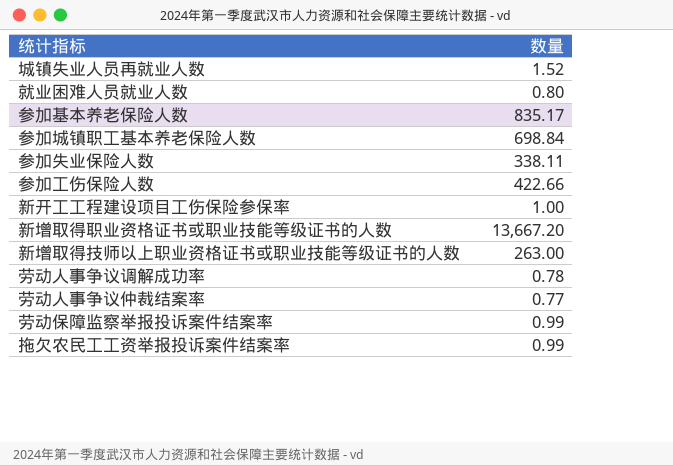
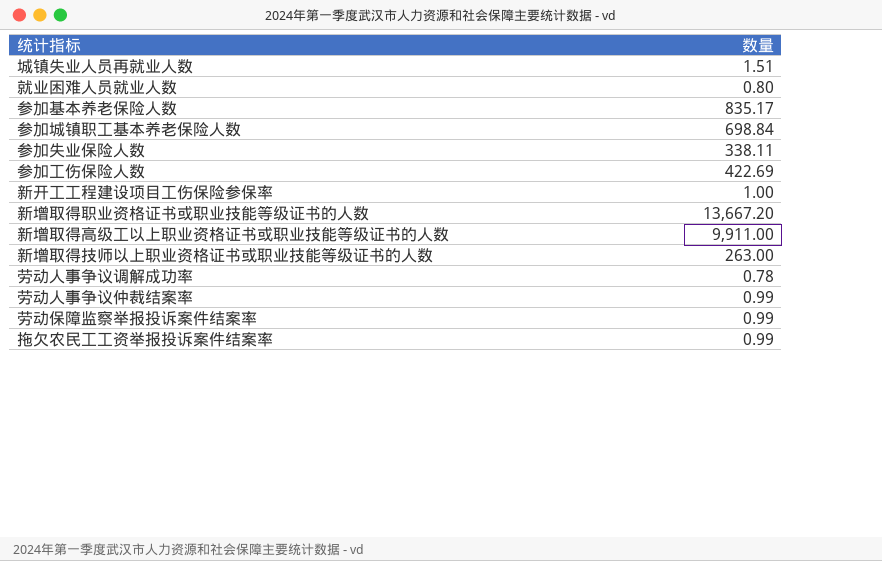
城镇失业人员再就业人数 | 数量: 1.52 -> 1.51
参加工伤保险人数 | 数量: 422.66 -> 422.69
row 新增取得高级工以上职业资格证书或职业技能等级证书的人数: none -> 9,911.00
劳动人事争议仲裁结案率 | 数量: 0.77 -> 0.99

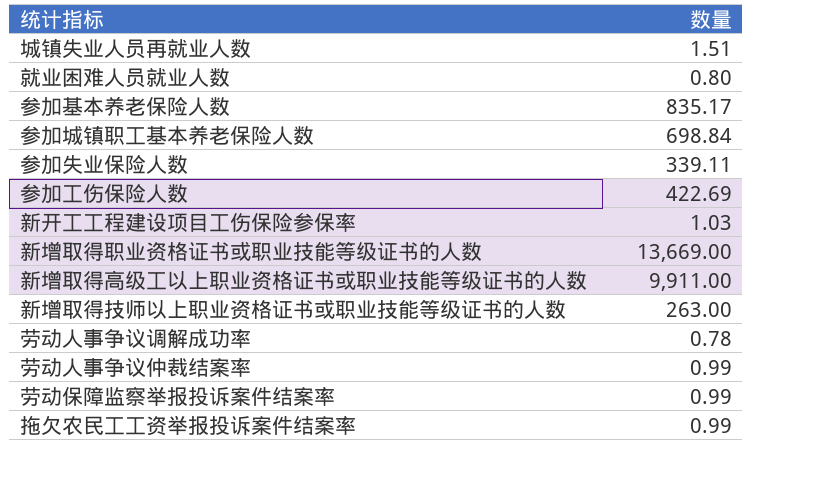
参加失业保险人数 | 数量: 338.11 -> 339.11
新开工工程建设项目工伤保险参保率 | 数量: 1.00 -> 1.03
新增取得职业资格证书或职业技能等级证书的人数 | 数量: 13,667.20 -> 13,669.00

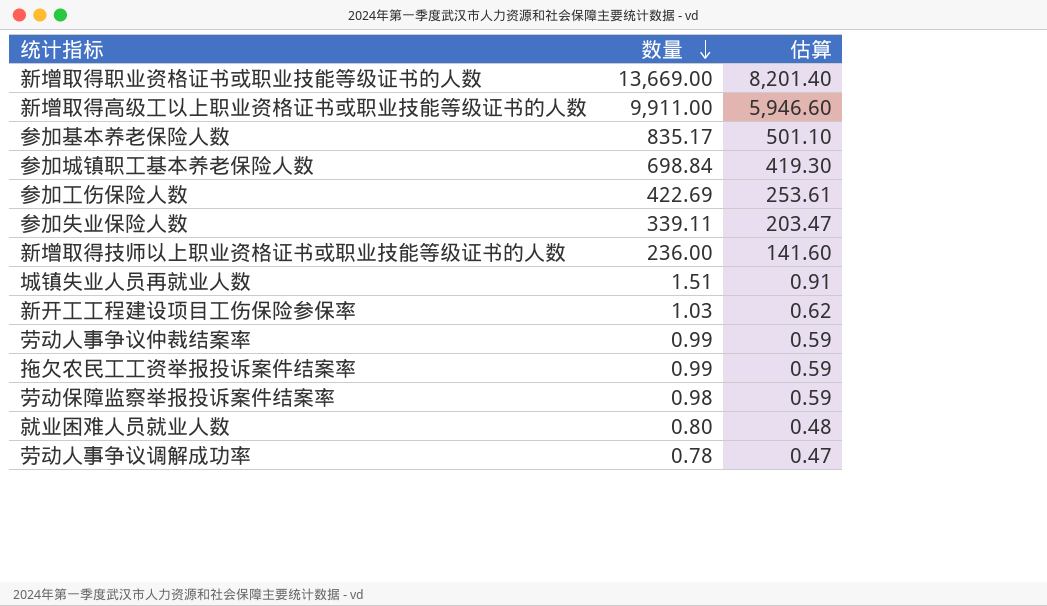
row order: none -> 数量 descending
column 估算 | formula: none -> [数量] * 0.6
新增取得技师以上职业资格证书或职业技能等级证书的人数 | 数量: 263.00 -> 236.00
劳动保障监察举报投诉案件结案率 | 数量: 0.99 -> 0.98

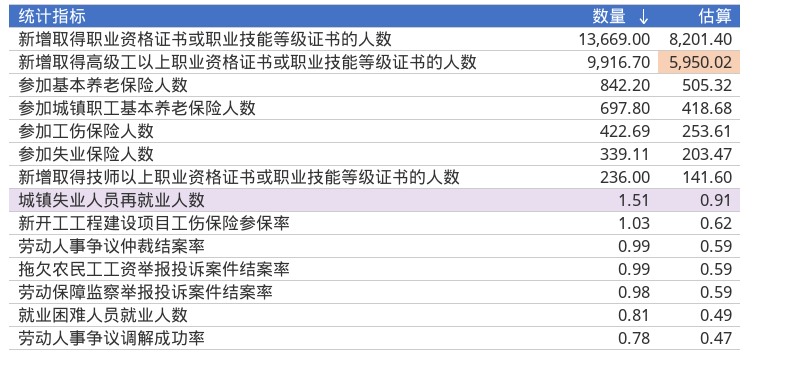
新增取得高级工以上职业资格证书或职业技能等级证书的人数 | 数量: 9,911.00 -> 9,916.70
新增取得高级工以上职业资格证书或职业技能等级证书的人数 | 估算: 5,946.60 -> 5,950.02
参加基本养老保险人数 | 数量: 835.17 -> 842.20
参加基本养老保险人数 | 估算: 501.10 -> 505.32
参加城镇职工基本养老保险人数 | 数量: 698.84 -> 697.80
参加城镇职工基本养老保险人数 | 估算: 419.30 -> 418.68
就业困难人员就业人数 | 数量: 0.80 -> 0.81
就业困难人员就业人数 | 估算: 0.48 -> 0.49

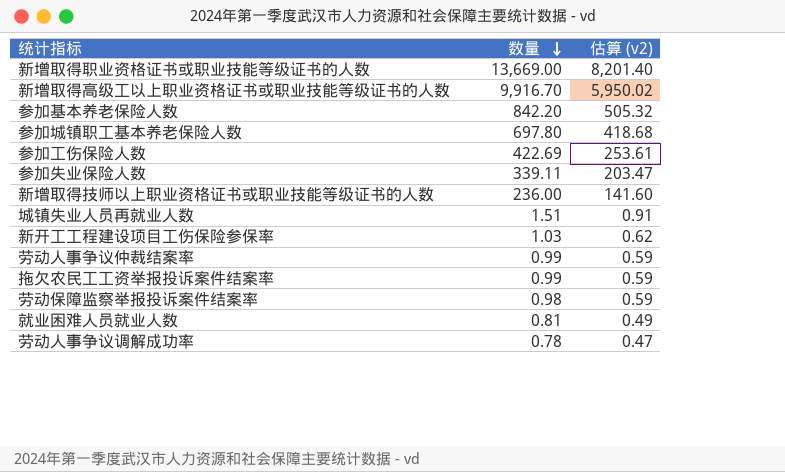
column name: 估算 -> 估算 (v2)

